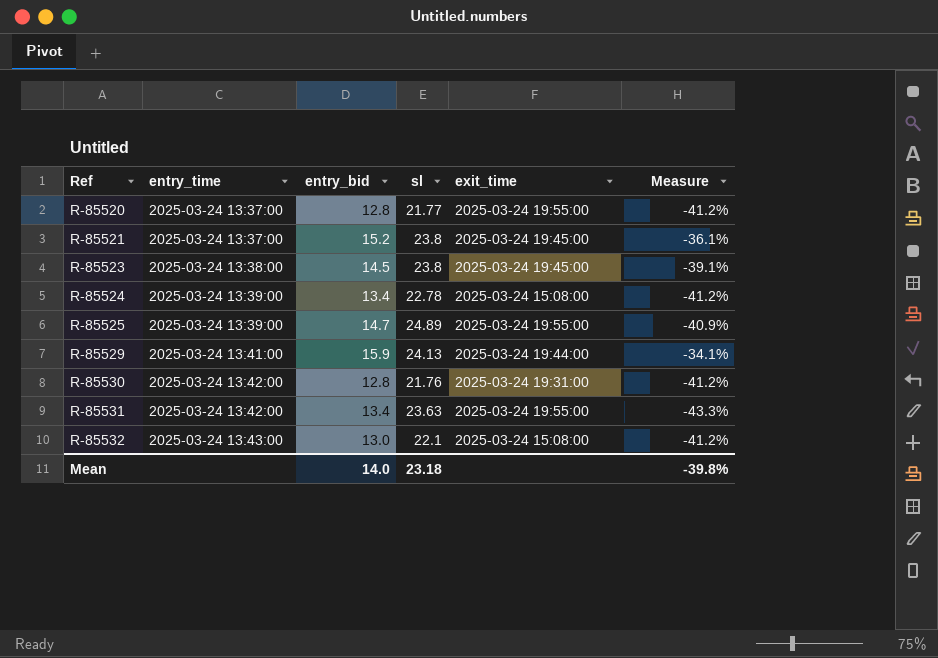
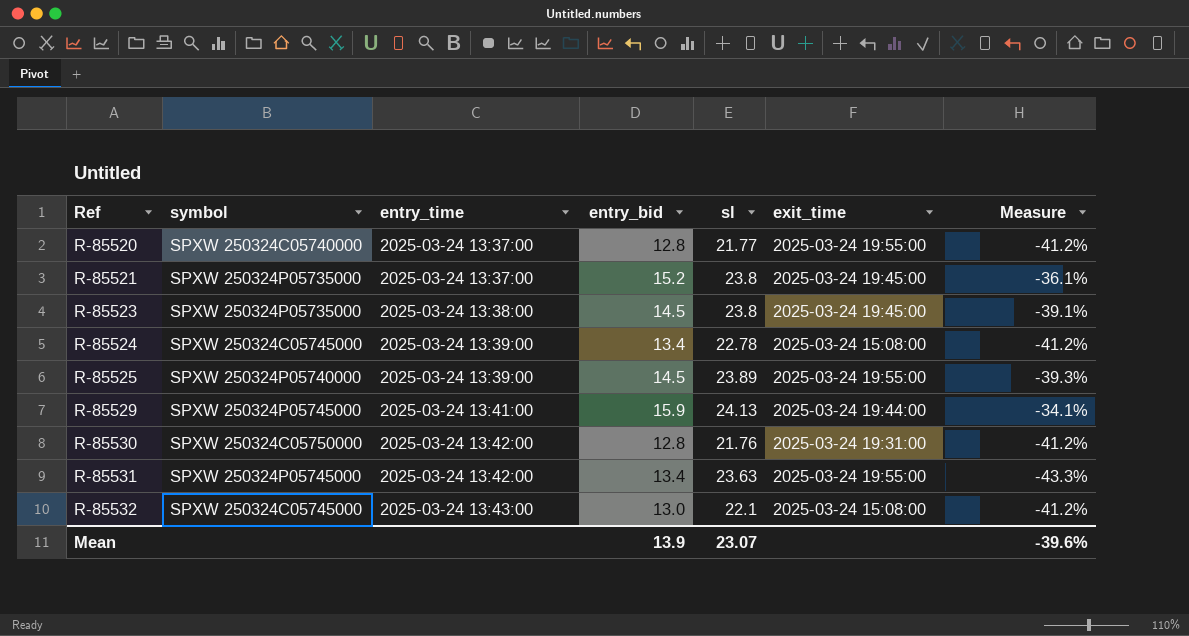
column symbol | position: none -> 2
R-85525 | entry_bid: 14.7 -> 14.5
R-85525 | sl: 24.89 -> 23.89
R-85525 | Measure: -40.9% -> -39.3%
Mean | entry_bid: 14.0 -> 13.9
Mean | sl: 23.18 -> 23.07
Mean | Measure: -39.8% -> -39.6%

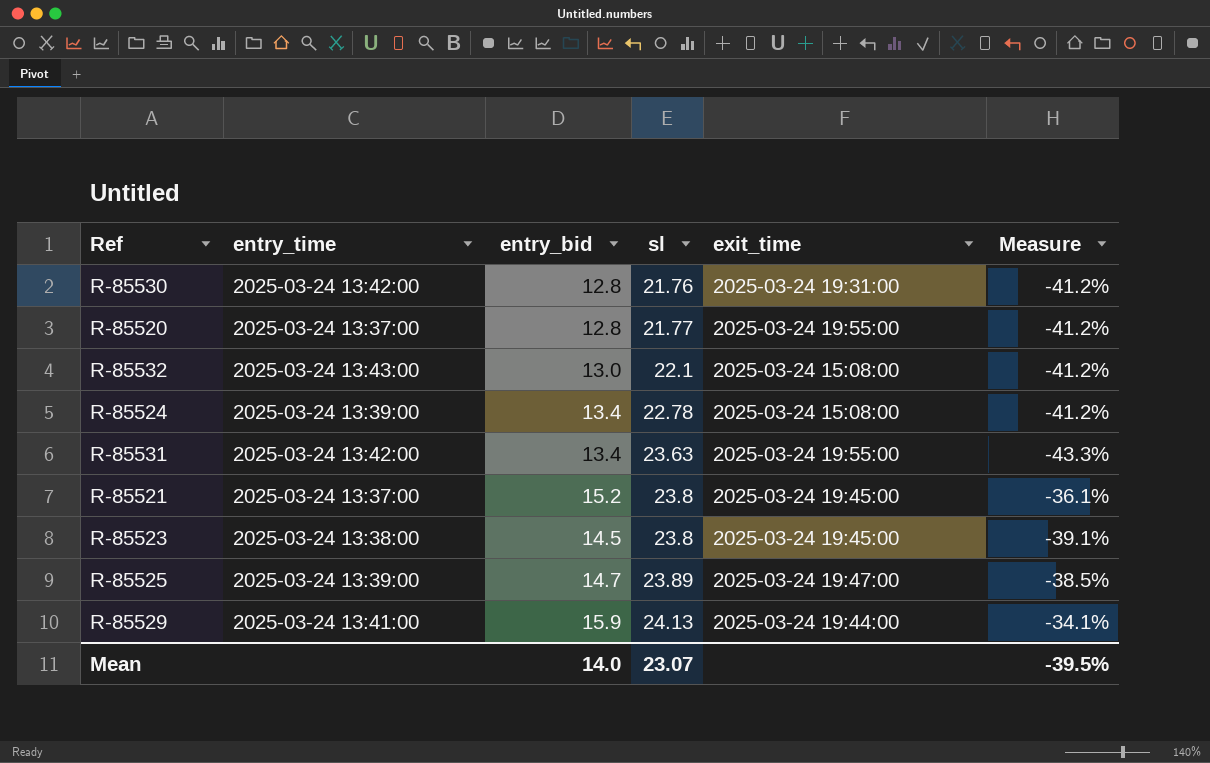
row order: Ref ascending -> sl ascending
column symbol | position: 2 -> none
R-85525 | entry_bid: 14.5 -> 14.7
R-85525 | exit_time: 2025-03-24 19:55:00 -> 2025-03-24 19:47:00
R-85525 | Measure: -39.3% -> -38.5%
Mean | entry_bid: 13.9 -> 14.0
Mean | Measure: -39.6% -> -39.5%

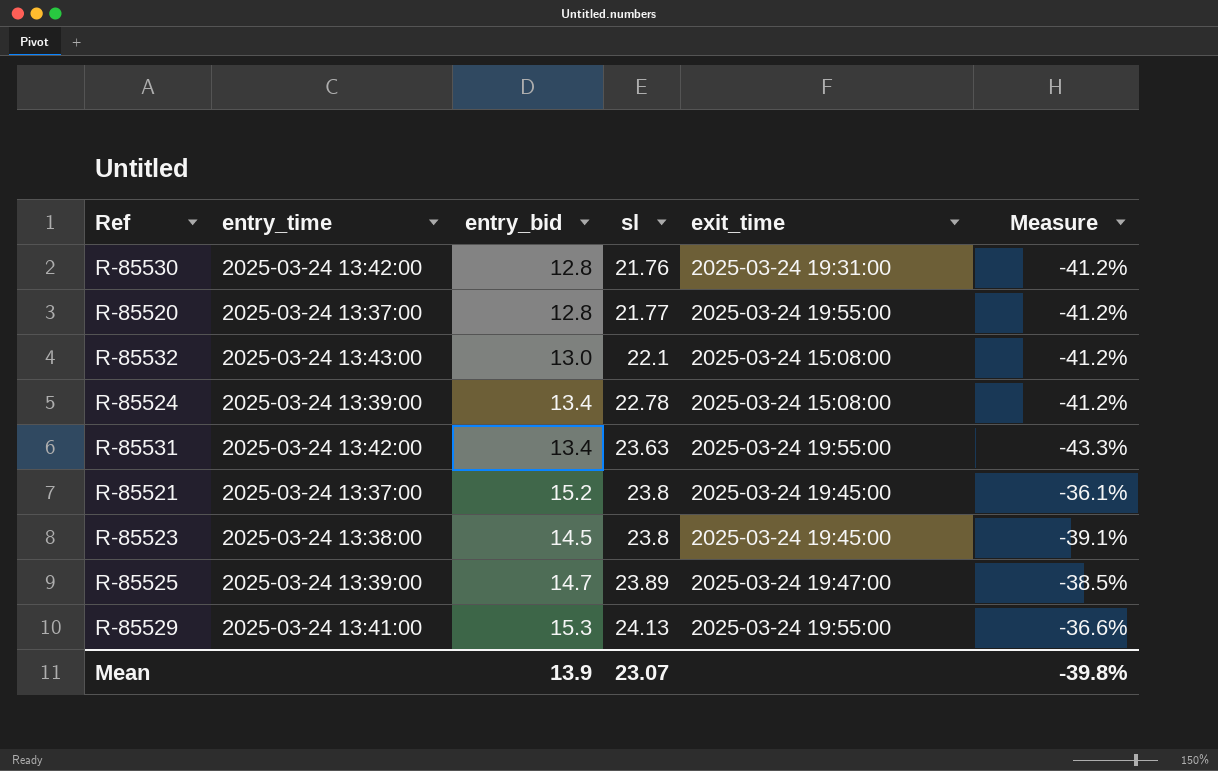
R-85529 | entry_bid: 15.9 -> 15.3
R-85529 | exit_time: 2025-03-24 19:44:00 -> 2025-03-24 19:55:00
R-85529 | Measure: -34.1% -> -36.6%
Mean | entry_bid: 14.0 -> 13.9
Mean | Measure: -39.5% -> -39.8%

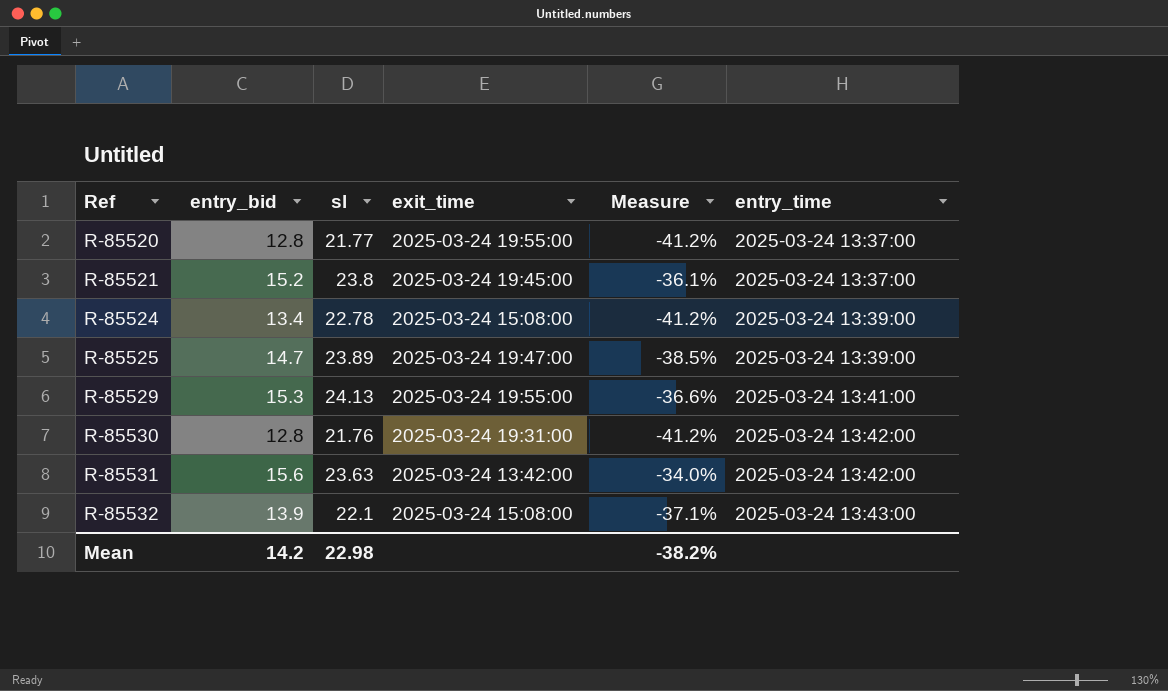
row order: sl ascending -> Ref ascending
column entry_time | position: 2 -> 6
row R-85523: 2025-03-24 13:38:00 | 14.5 | 23.8 | 2025-03-24 19:45:00 | -39.1% -> none
R-85531 | entry_bid: 13.4 -> 15.6
R-85531 | exit_time: 2025-03-24 19:55:00 -> 2025-03-24 13:42:00
R-85531 | Measure: -43.3% -> -34.0%
R-85532 | entry_bid: 13.0 -> 13.9
R-85532 | Measure: -41.2% -> -37.1%
Mean | entry_bid: 13.9 -> 14.2
Mean | sl: 23.07 -> 22.98
Mean | Measure: -39.8% -> -38.2%

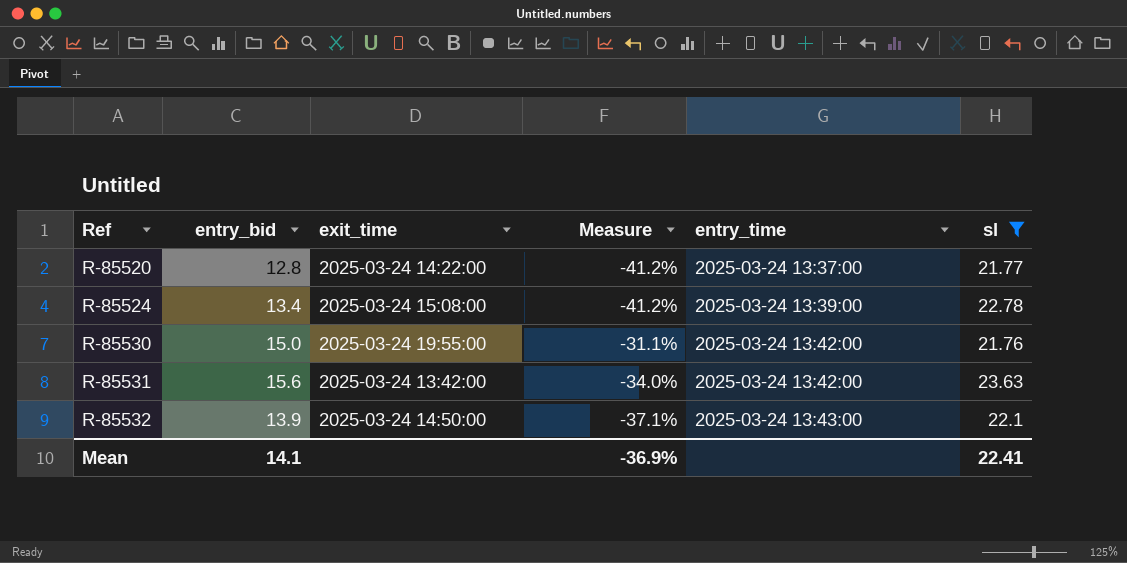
filter: none -> sl <= 23.63
column sl | position: 3 -> 6
R-85520 | exit_time: 2025-03-24 19:55:00 -> 2025-03-24 14:22:00
R-85530 | entry_bid: 12.8 -> 15.0
R-85530 | exit_time: 2025-03-24 19:31:00 -> 2025-03-24 19:55:00
R-85530 | Measure: -41.2% -> -31.1%
R-85532 | exit_time: 2025-03-24 15:08:00 -> 2025-03-24 14:50:00
Mean | entry_bid: 14.2 -> 14.1
Mean | Measure: -38.2% -> -36.9%
Mean | sl: 22.98 -> 22.41

